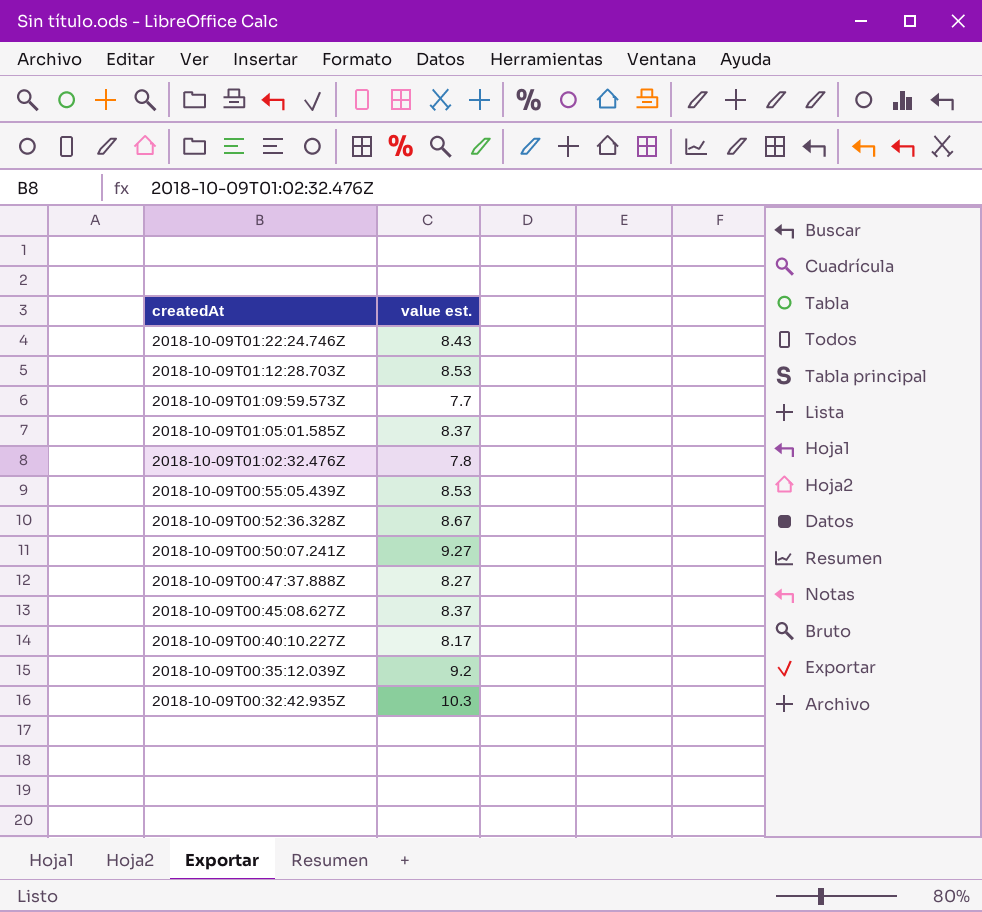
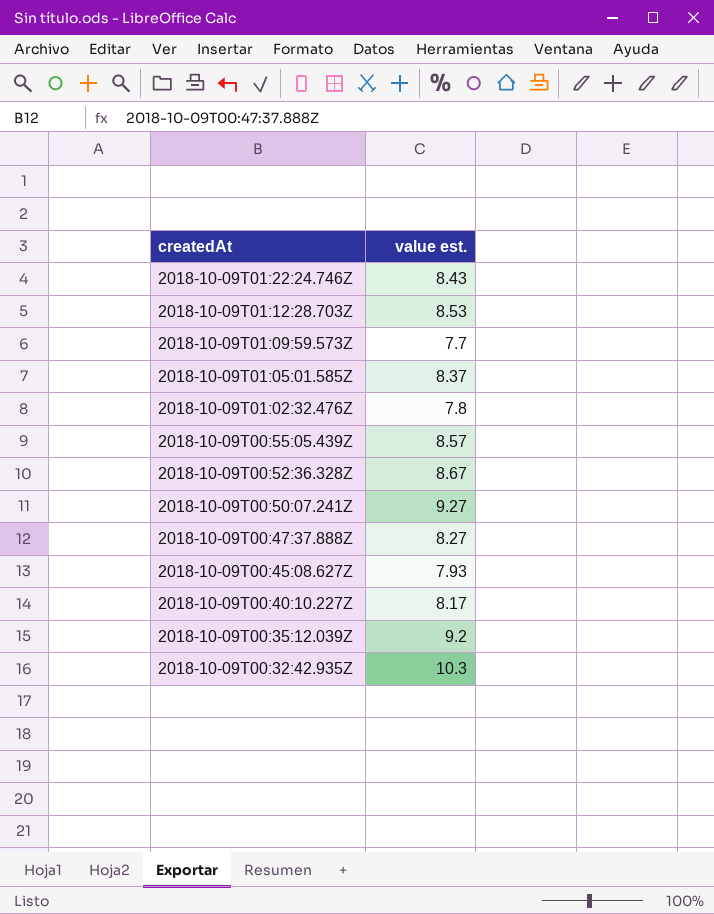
2018-10-09T00:55:05.439Z | value est.: 8.53 -> 8.57
2018-10-09T00:45:08.627Z | value est.: 8.37 -> 7.93

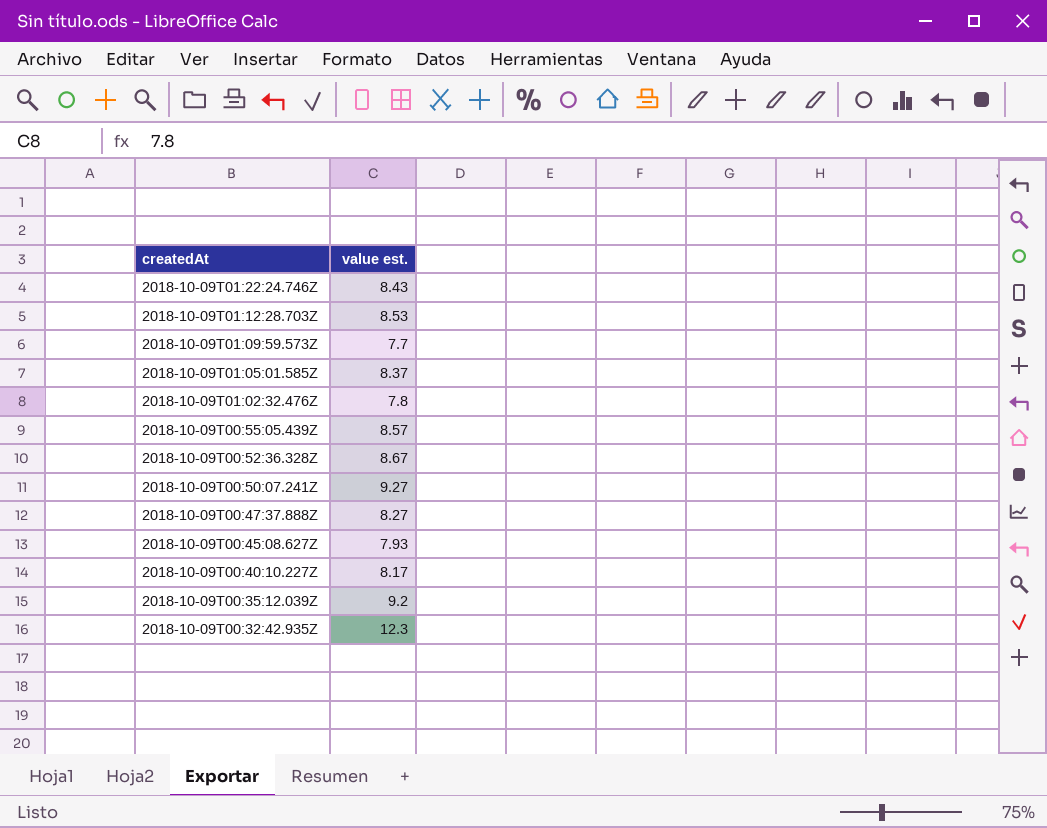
2018-10-09T00:32:42.935Z | value est.: 10.3 -> 12.3

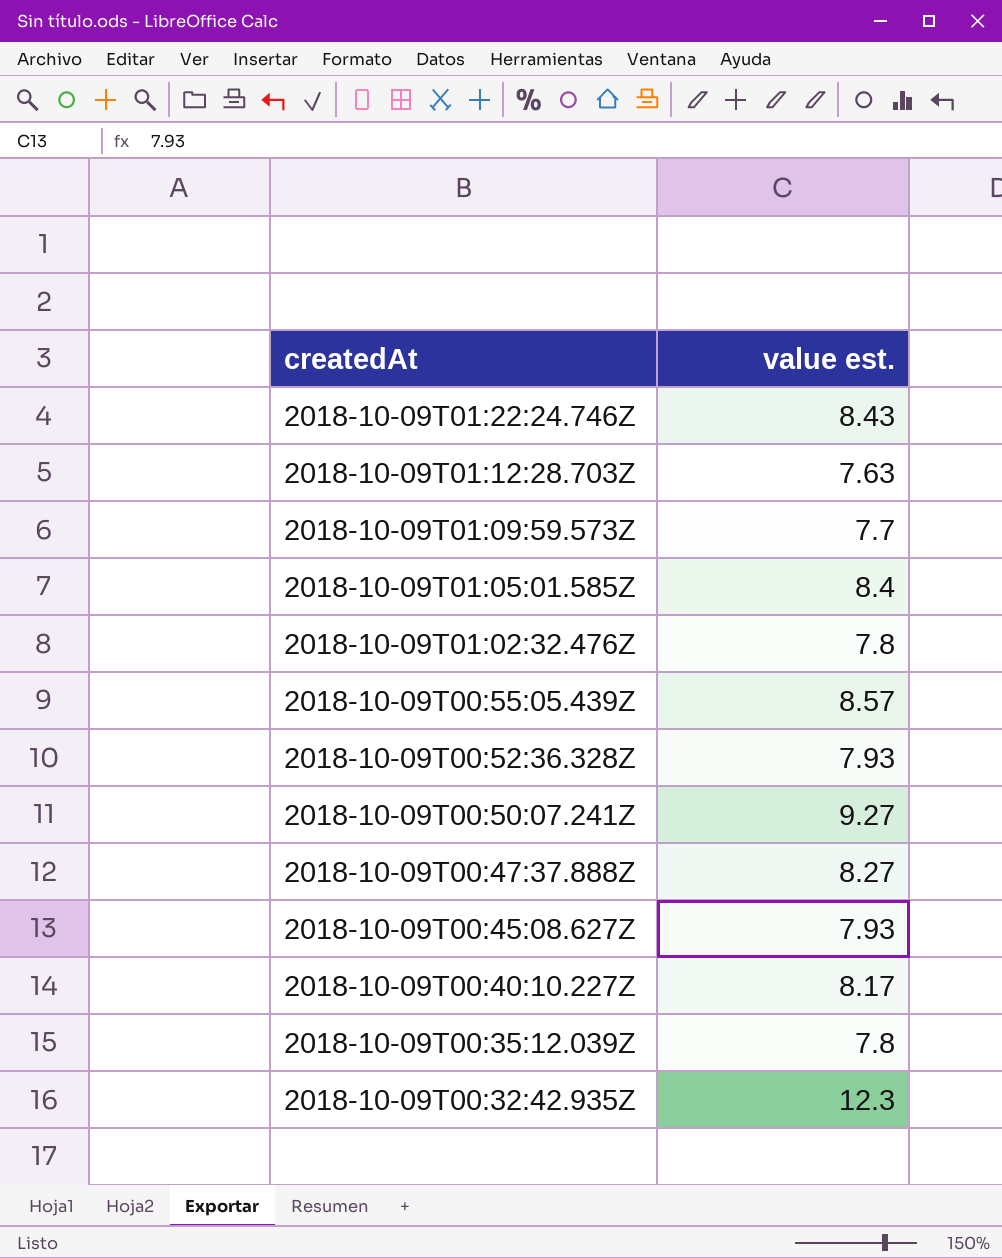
2018-10-09T01:12:28.703Z | value est.: 8.53 -> 7.63
2018-10-09T01:05:01.585Z | value est.: 8.37 -> 8.4
2018-10-09T00:52:36.328Z | value est.: 8.67 -> 7.93
2018-10-09T00:35:12.039Z | value est.: 9.2 -> 7.8

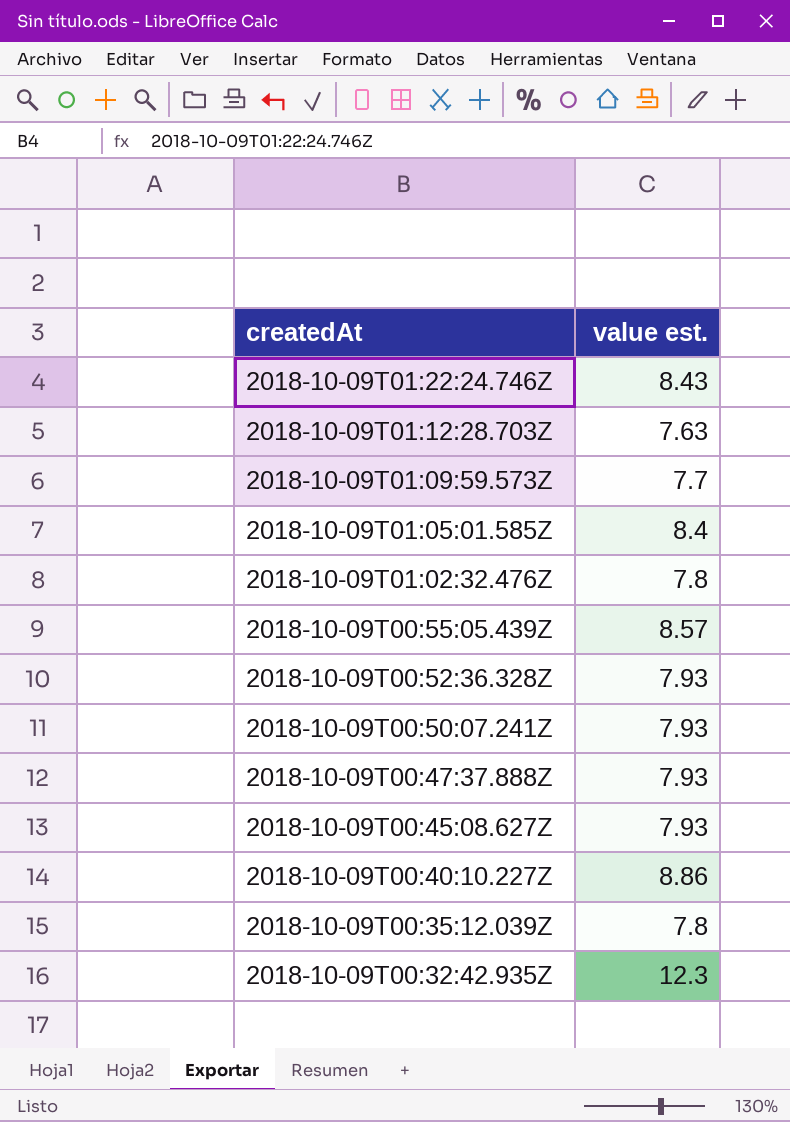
2018-10-09T00:50:07.241Z | value est.: 9.27 -> 7.93
2018-10-09T00:47:37.888Z | value est.: 8.27 -> 7.93
2018-10-09T00:40:10.227Z | value est.: 8.17 -> 8.86

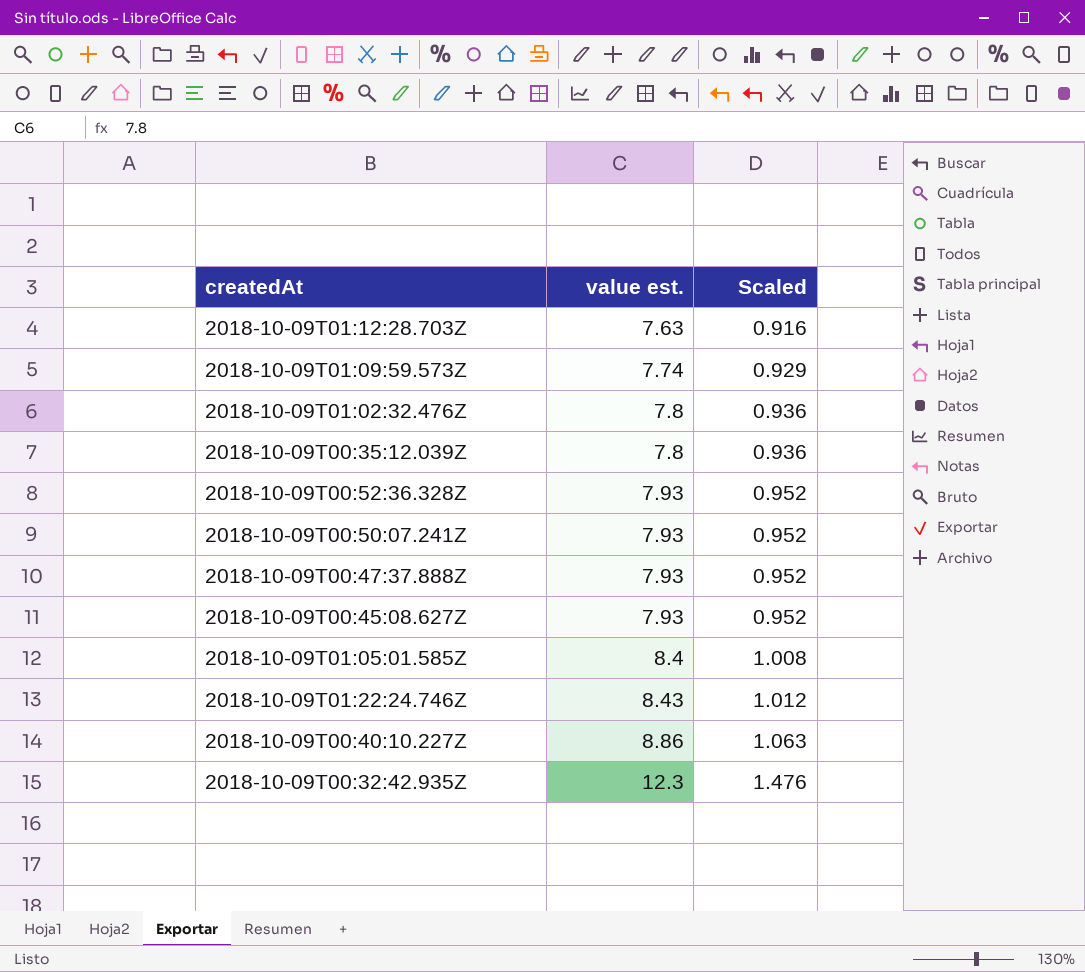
row order: createdAt descending -> value est. ascending
column Scaled | formula: none -> [value est.] * 0.12
row 2018-10-09T00:55:05.439Z: 8.57 -> none
2018-10-09T01:09:59.573Z | value est.: 7.7 -> 7.74

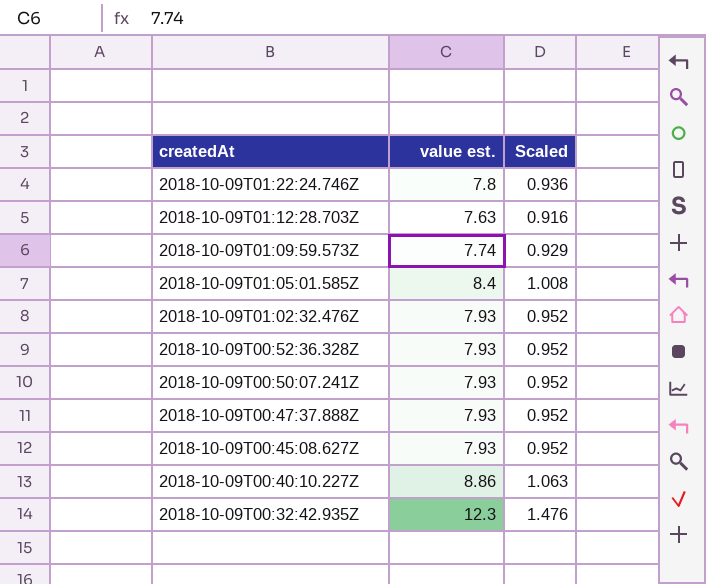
row order: value est. ascending -> createdAt descending
row 2018-10-09T00:35:12.039Z: 7.8 | 0.936 -> none
2018-10-09T01:22:24.746Z | value est.: 8.43 -> 7.8
2018-10-09T01:22:24.746Z | Scaled: 1.012 -> 0.936
2018-10-09T01:02:32.476Z | value est.: 7.8 -> 7.93
2018-10-09T01:02:32.476Z | Scaled: 0.936 -> 0.952

